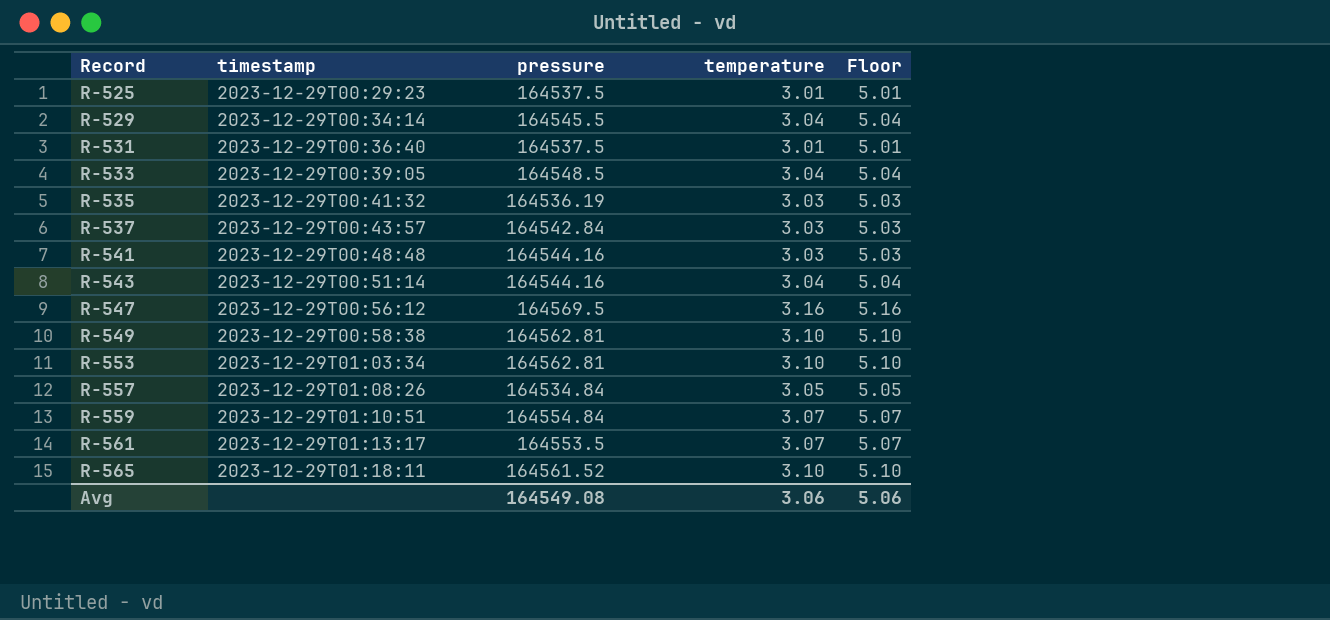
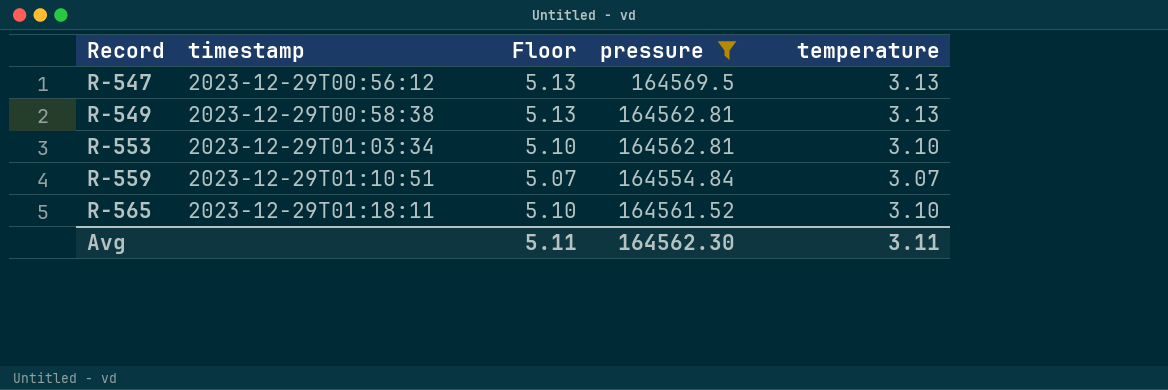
filter: none -> pressure >= 164554.84
column Floor | position: 5 -> 3
R-547 | Floor: 5.16 -> 5.13
R-547 | temperature: 3.16 -> 3.13
R-549 | Floor: 5.10 -> 5.13
R-549 | temperature: 3.10 -> 3.13
Avg | Floor: 5.06 -> 5.11
Avg | pressure: 164549.08 -> 164562.30
Avg | temperature: 3.06 -> 3.11

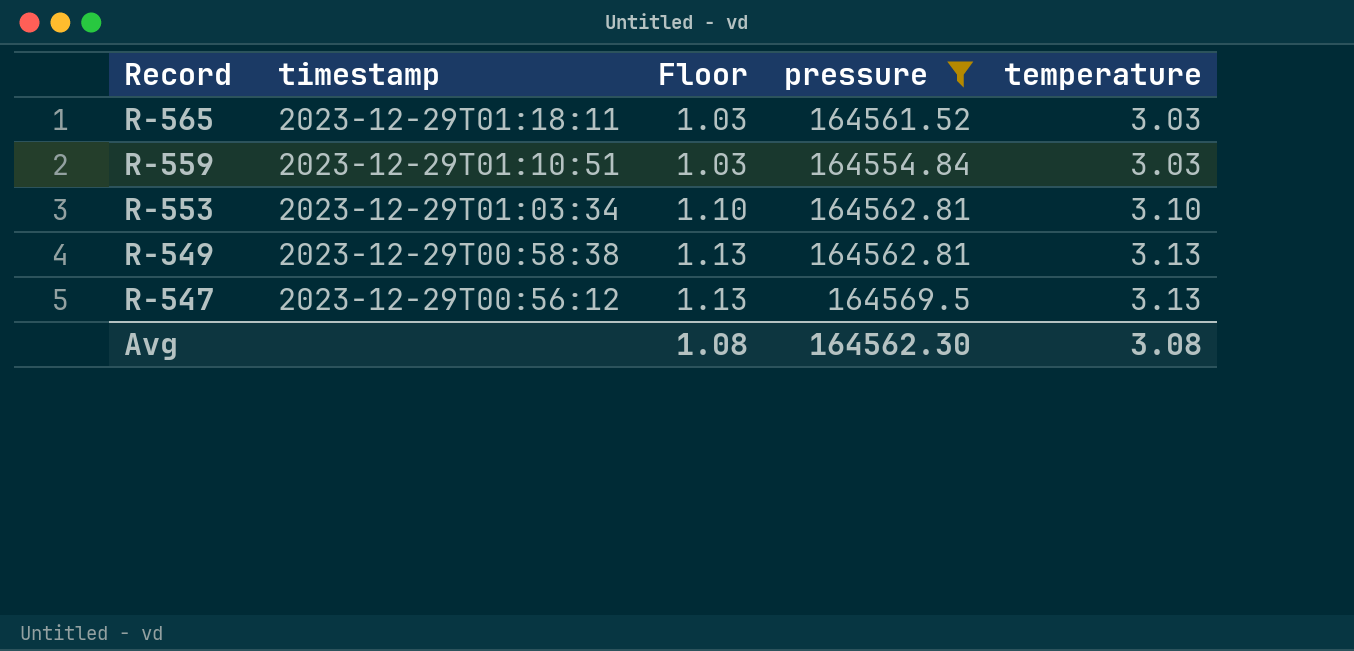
row order: Record ascending -> Record descending
column Floor | formula: [temperature] + 2 -> [temperature] - 2
R-565 | temperature: 3.10 -> 3.03
R-559 | temperature: 3.07 -> 3.03
Avg | Floor: 5.11 -> 1.08
Avg | temperature: 3.11 -> 3.08

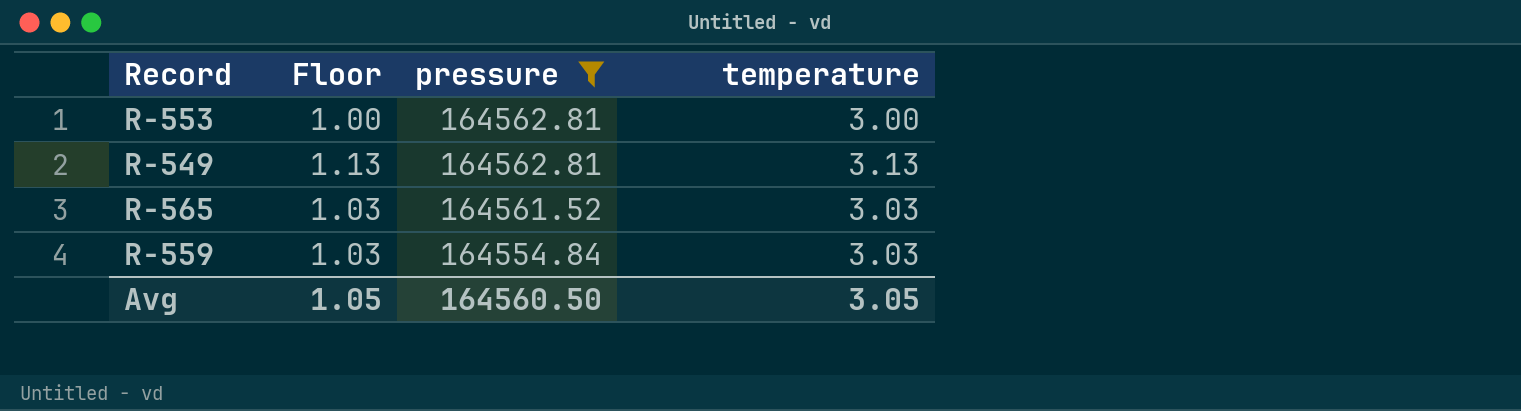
row order: Record descending -> pressure descending
column timestamp | position: 2 -> none
row R-547: 2023-12-29T00:56:12 | 1.13 | 164569.5 | 3.13 -> none
R-553 | Floor: 1.10 -> 1.00
R-553 | temperature: 3.10 -> 3.00
Avg | Floor: 1.08 -> 1.05
Avg | pressure: 164562.30 -> 164560.50
Avg | temperature: 3.08 -> 3.05

